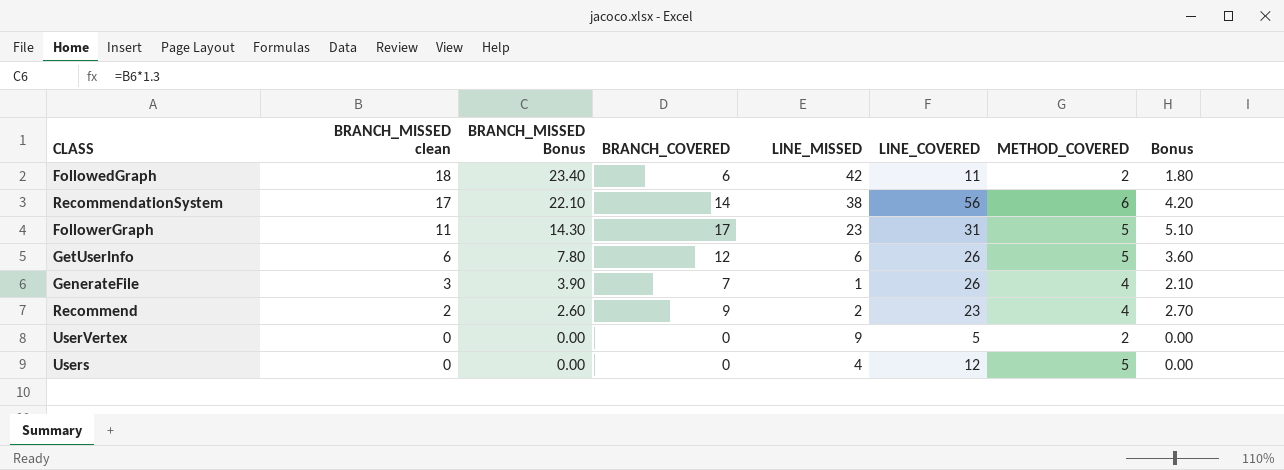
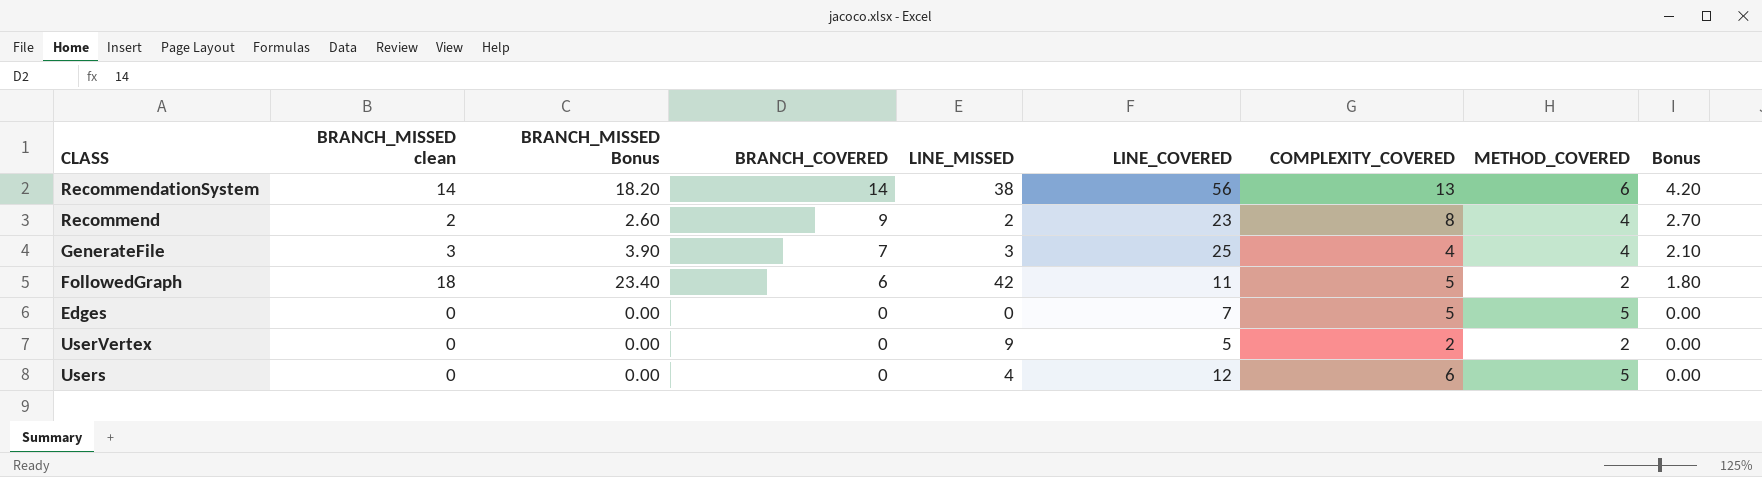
row order: BRANCH_MISSED clean descending -> BRANCH_COVERED descending
column COMPLEXITY_COVERED | position: none -> 7
row FollowerGraph: 11 | 14.30 | 17 | 23 | 31 | 5 | 5.10 -> none
row GetUserInfo: 6 | 7.80 | 12 | 6 | 26 | 5 | 3.60 -> none
RecommendationSystem | BRANCH_MISSED clean: 17 -> 14
RecommendationSystem | BRANCH_MISSED Bonus: 22.10 -> 18.20
GenerateFile | LINE_MISSED: 1 -> 3
GenerateFile | LINE_COVERED: 26 -> 25
row Edges: none -> 0 | 0.00 | 0 | 0 | 7 | 5 | 5 | 0.00

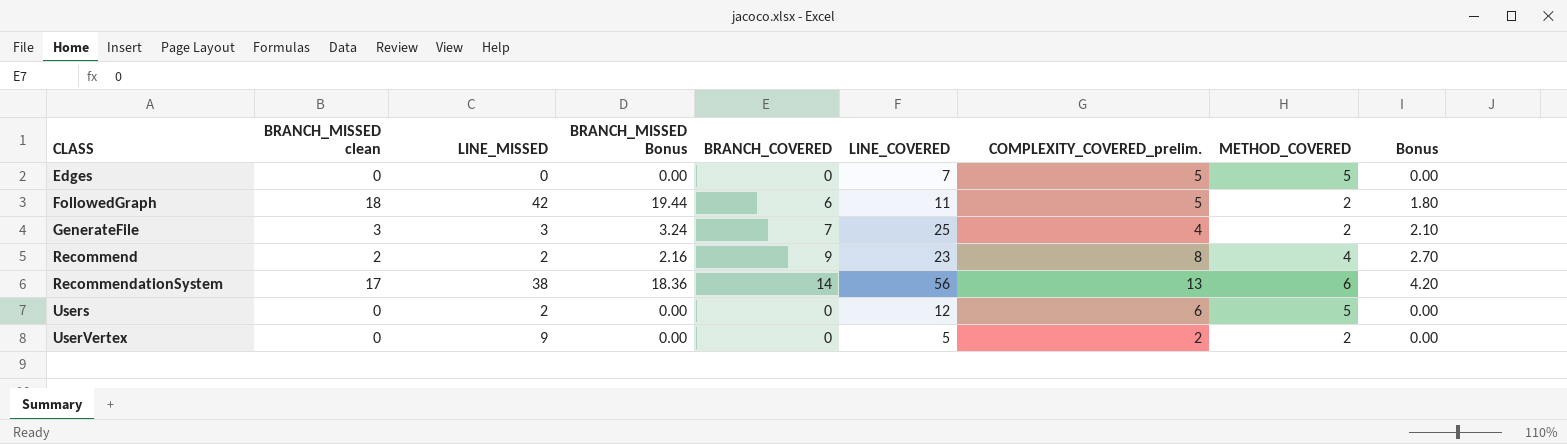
row order: BRANCH_COVERED descending -> CLASS ascending
column LINE_MISSED | position: 5 -> 3
column BRANCH_MISSED Bonus | formula: [BRANCH_MISSED clean] * 1.3 -> [BRANCH_MISSED clean] * 1.08
column name: COMPLEXITY_COVERED -> COMPLEXITY_COVERED_prelim.
GenerateFile | METHOD_COVERED: 4 -> 2
RecommendationSystem | BRANCH_MISSED clean: 14 -> 17
Users | LINE_MISSED: 4 -> 2

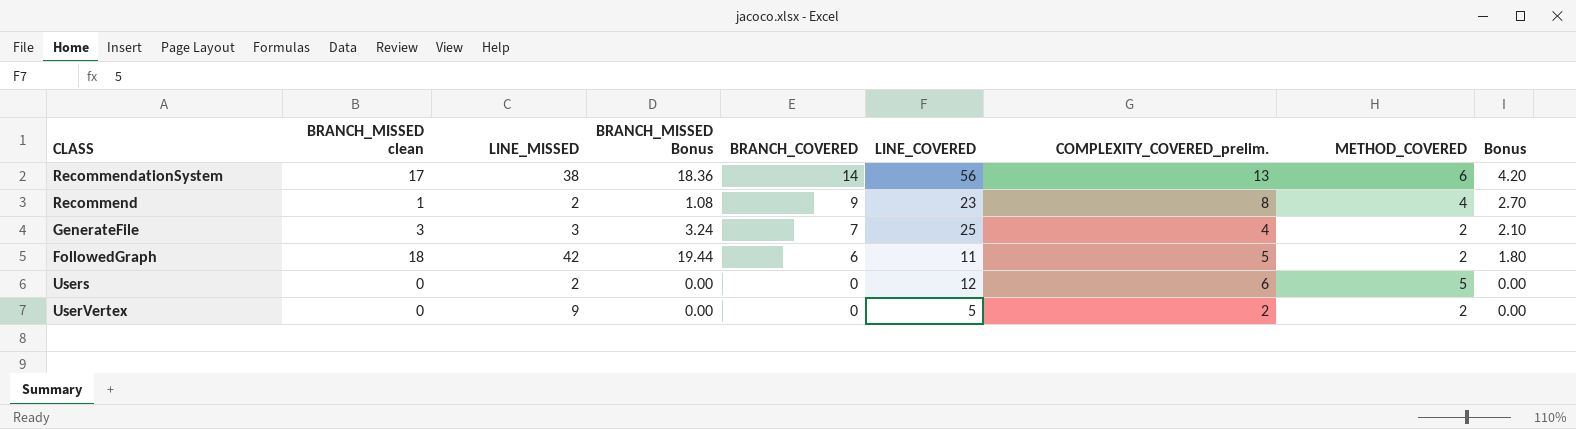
row order: CLASS ascending -> BRANCH_COVERED descending
row Edges: 0 | 0 | 0.00 | 0 | 7 | 5 | 5 | 0.00 -> none
Recommend | BRANCH_MISSED clean: 2 -> 1
Recommend | BRANCH_MISSED Bonus: 2.16 -> 1.08

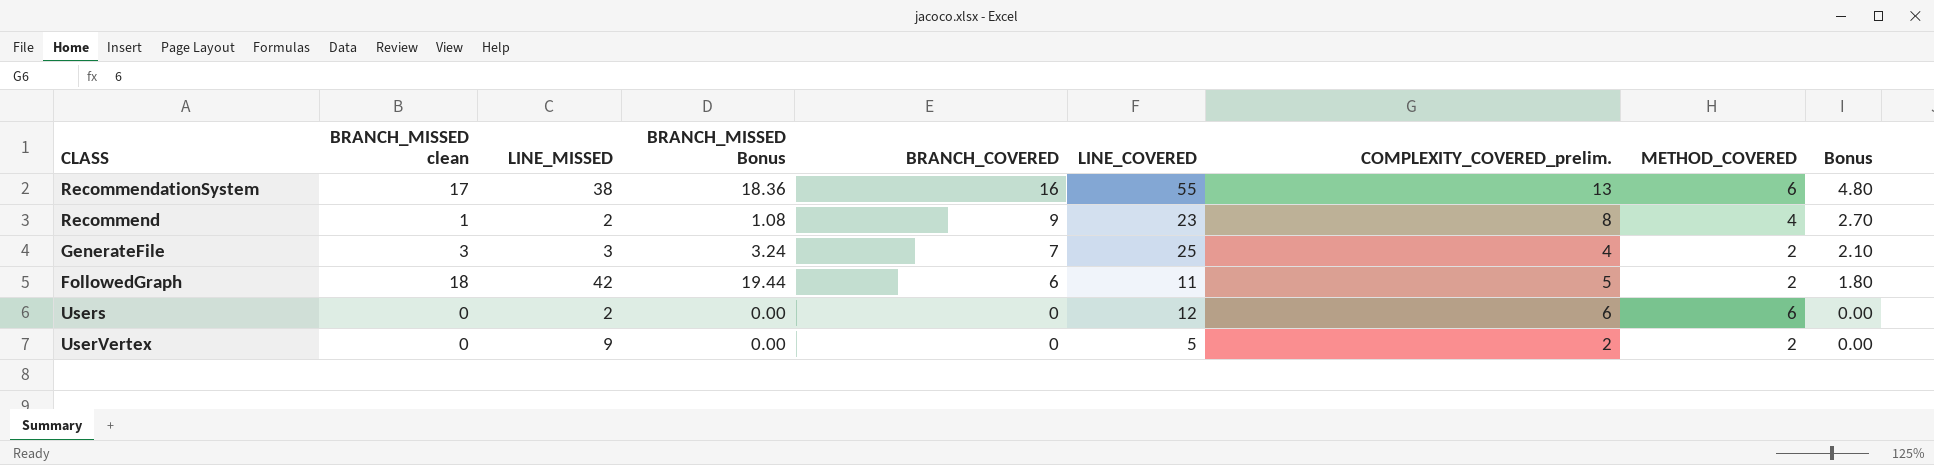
RecommendationSystem | BRANCH_COVERED: 14 -> 16
RecommendationSystem | LINE_COVERED: 56 -> 55
RecommendationSystem | Bonus: 4.20 -> 4.80
Users | METHOD_COVERED: 5 -> 6

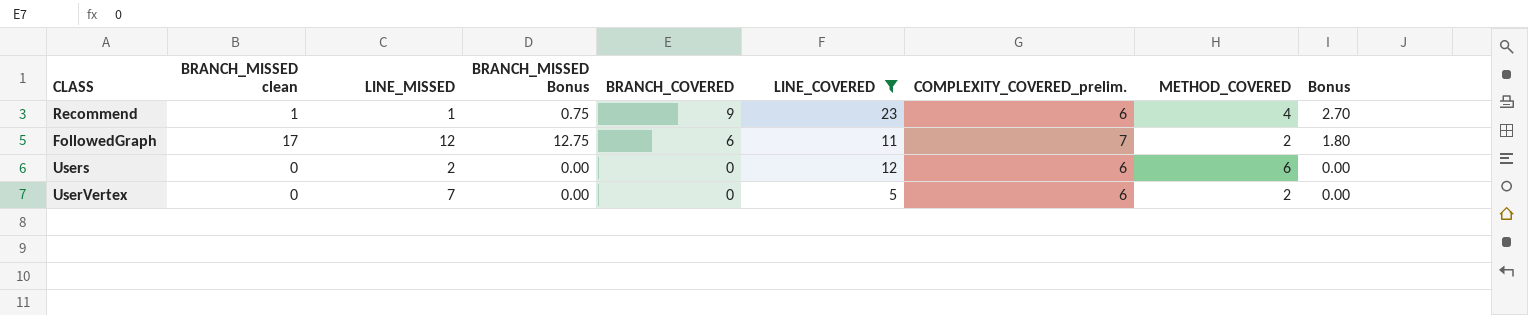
filter: none -> LINE_COVERED <= 23
column BRANCH_MISSED Bonus | formula: [BRANCH_MISSED clean] * 1.08 -> [BRANCH_MISSED clean] * 0.75
Recommend | LINE_MISSED: 2 -> 1
Recommend | COMPLEXITY_COVERED_prelim.: 8 -> 6
FollowedGraph | BRANCH_MISSED clean: 18 -> 17
FollowedGraph | LINE_MISSED: 42 -> 12
FollowedGraph | COMPLEXITY_COVERED_prelim.: 5 -> 7
UserVertex | LINE_MISSED: 9 -> 7
UserVertex | COMPLEXITY_COVERED_prelim.: 2 -> 6

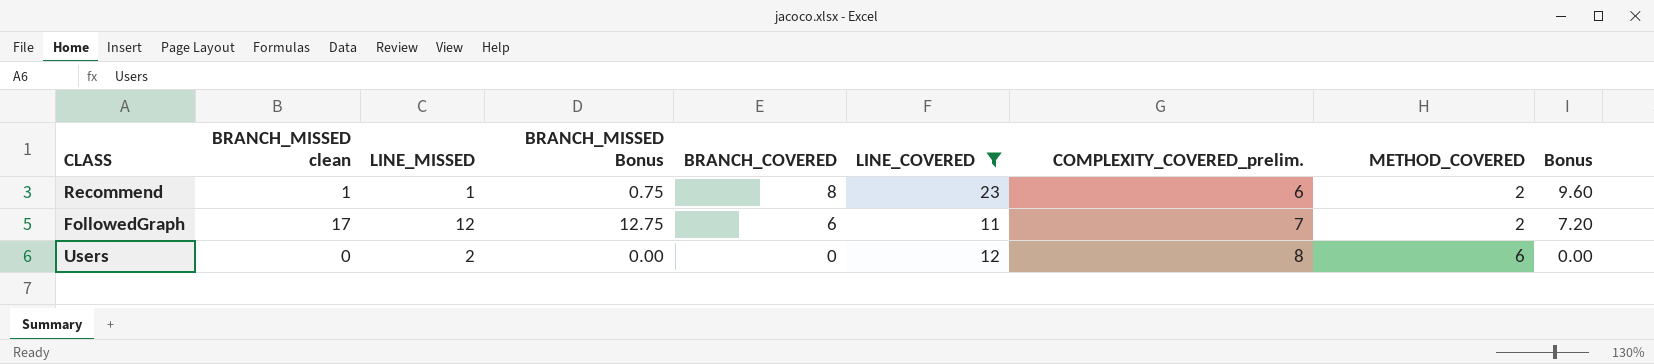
column Bonus | formula: [BRANCH_COVERED] * 0.3 -> [BRANCH_COVERED] * 1.2
row UserVertex: 0 | 7 | 0.00 | 0 | 5 | 6 | 2 | 0.00 -> none
Recommend | BRANCH_COVERED: 9 -> 8
Recommend | METHOD_COVERED: 4 -> 2
Users | COMPLEXITY_COVERED_prelim.: 6 -> 8

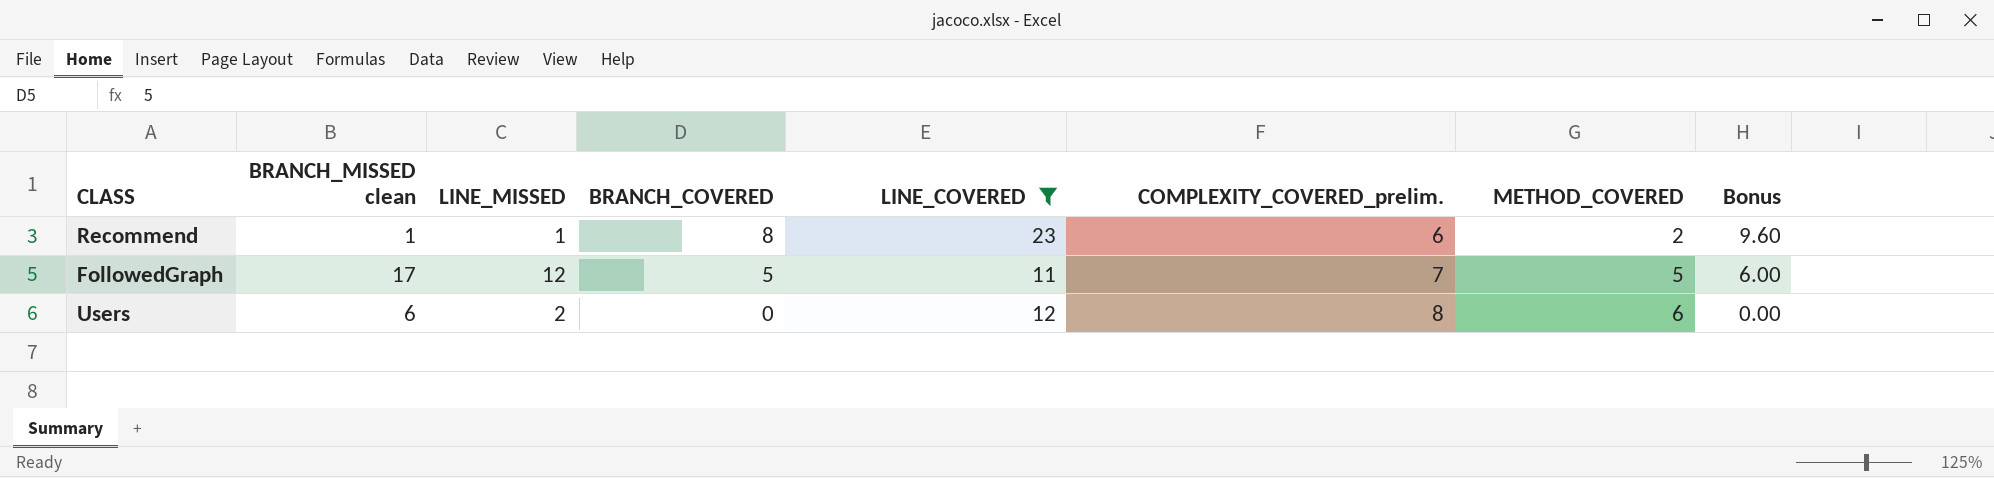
column BRANCH_MISSED Bonus | formula: [BRANCH_MISSED clean] * 0.75 -> none
FollowedGraph | BRANCH_COVERED: 6 -> 5
FollowedGraph | METHOD_COVERED: 2 -> 5
FollowedGraph | Bonus: 7.20 -> 6.00
Users | BRANCH_MISSED clean: 0 -> 6

